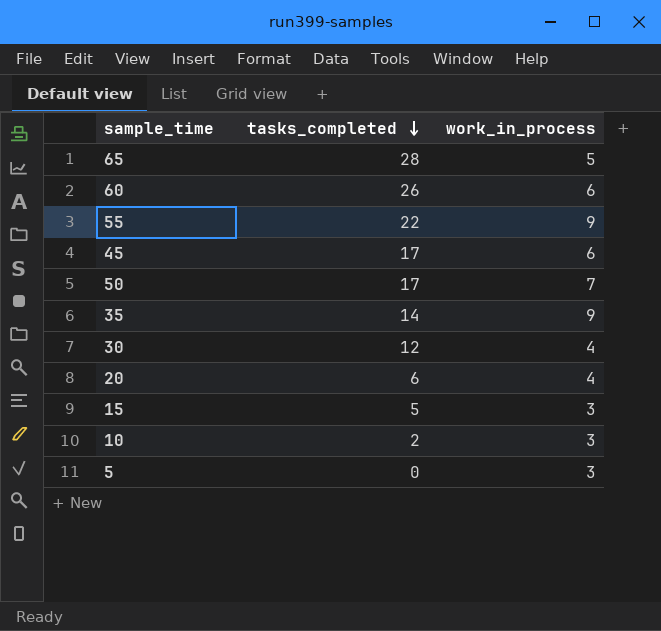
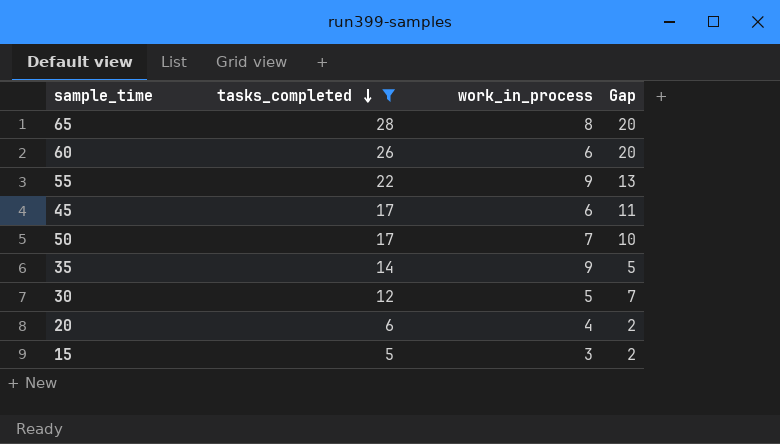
filter: none -> tasks_completed >= 5
column Gap | formula: none -> [tasks_completed] - [work_in_process]
65 | work_in_process: 5 -> 8
30 | work_in_process: 4 -> 5

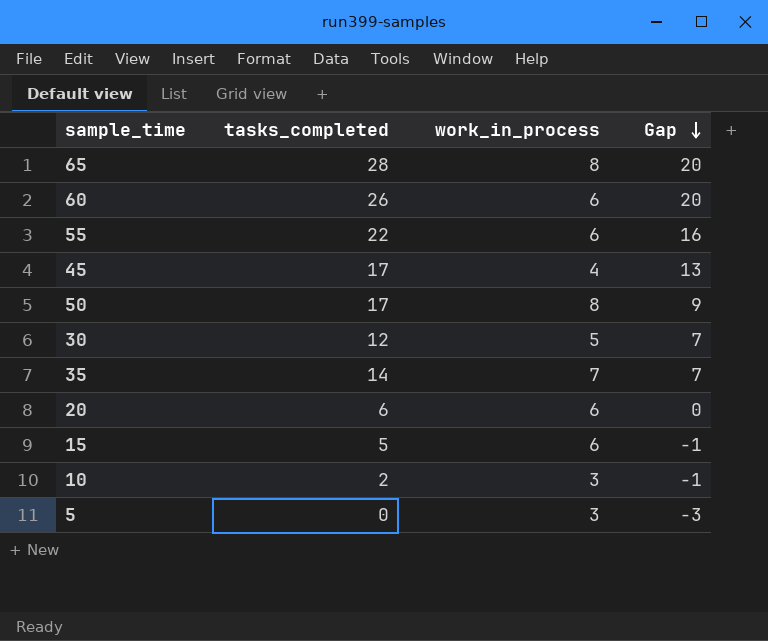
filter: tasks_completed >= 5 -> none
row order: tasks_completed descending -> Gap descending
55 | work_in_process: 9 -> 6
55 | Gap: 13 -> 16
45 | work_in_process: 6 -> 4
45 | Gap: 11 -> 13
50 | work_in_process: 7 -> 8
50 | Gap: 10 -> 9
35 | work_in_process: 9 -> 7
35 | Gap: 5 -> 7
20 | work_in_process: 4 -> 6
20 | Gap: 2 -> 0
15 | work_in_process: 3 -> 6
15 | Gap: 2 -> -1

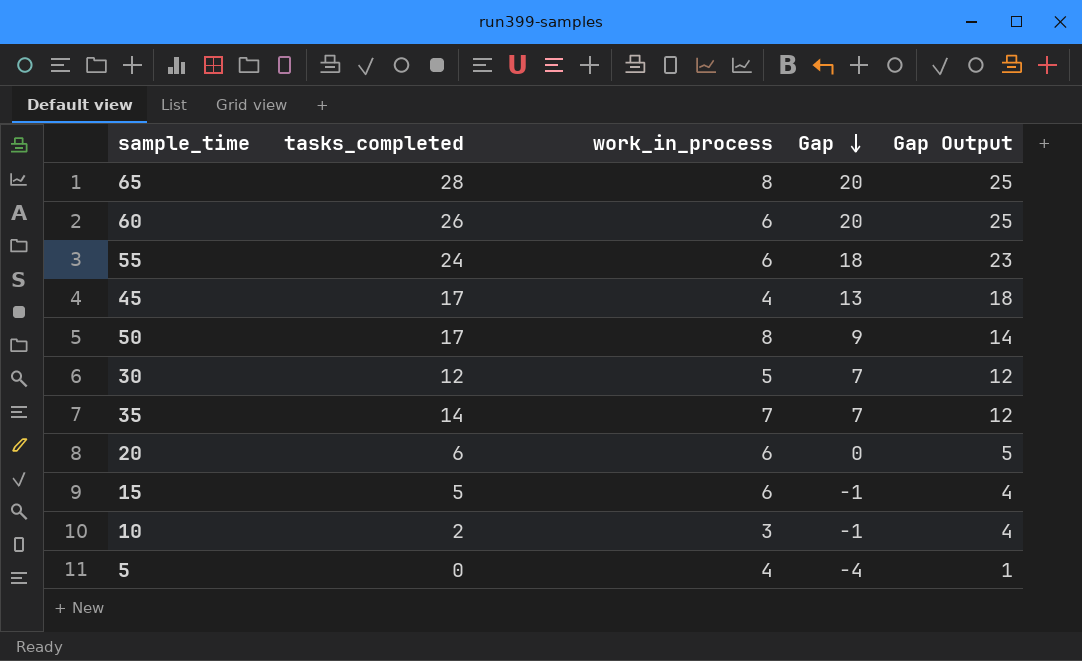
column Gap Output | formula: none -> [Gap] + 5
55 | tasks_completed: 22 -> 24
55 | Gap: 16 -> 18
5 | work_in_process: 3 -> 4
5 | Gap: -3 -> -4

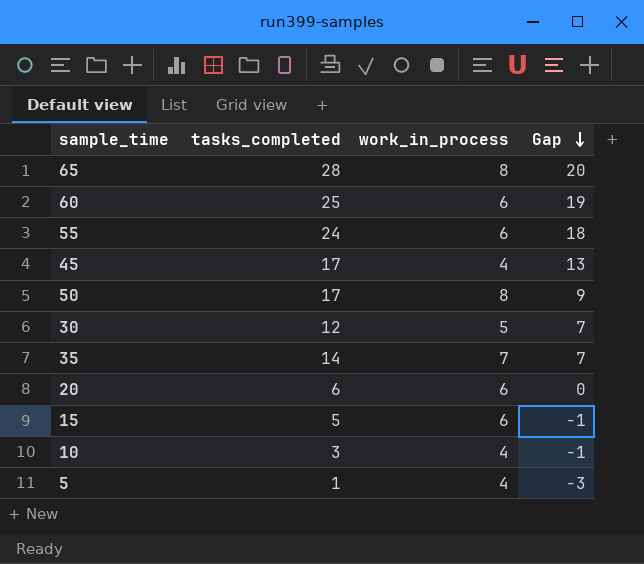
column Gap Output | formula: [Gap] + 5 -> none
60 | tasks_completed: 26 -> 25
60 | Gap: 20 -> 19
10 | tasks_completed: 2 -> 3
10 | work_in_process: 3 -> 4
5 | tasks_completed: 0 -> 1
5 | Gap: -4 -> -3

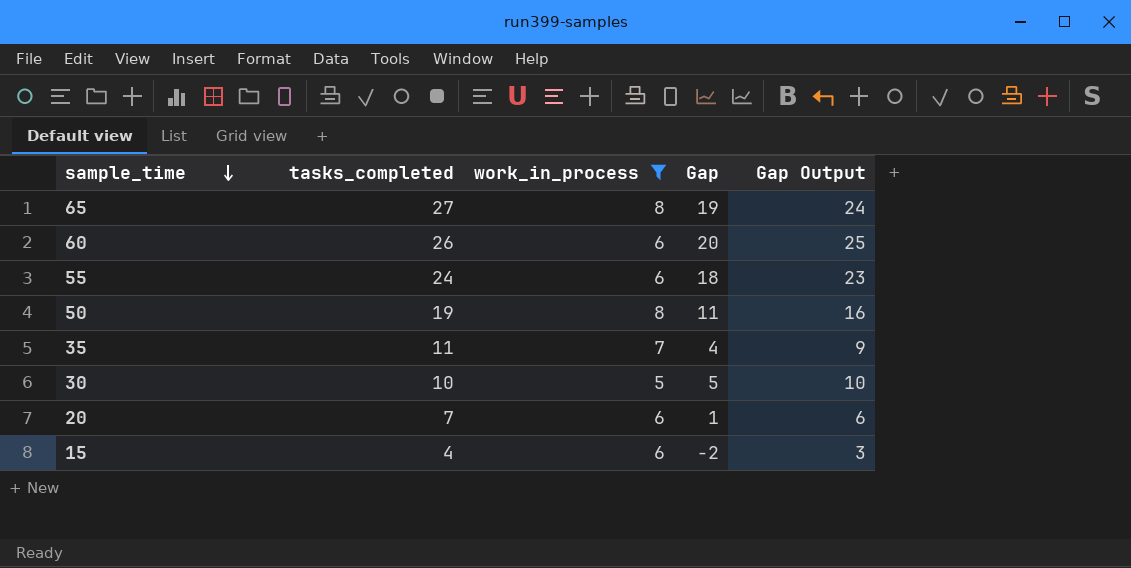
filter: none -> work_in_process != 4
row order: Gap descending -> sample_time descending
column Gap Output | formula: none -> [Gap] + 5
65 | tasks_completed: 28 -> 27
65 | Gap: 20 -> 19
60 | tasks_completed: 25 -> 26
60 | Gap: 19 -> 20
50 | tasks_completed: 17 -> 19
50 | Gap: 9 -> 11
35 | tasks_completed: 14 -> 11
35 | Gap: 7 -> 4
30 | tasks_completed: 12 -> 10
30 | Gap: 7 -> 5
20 | tasks_completed: 6 -> 7
20 | Gap: 0 -> 1
15 | tasks_completed: 5 -> 4
15 | Gap: -1 -> -2

